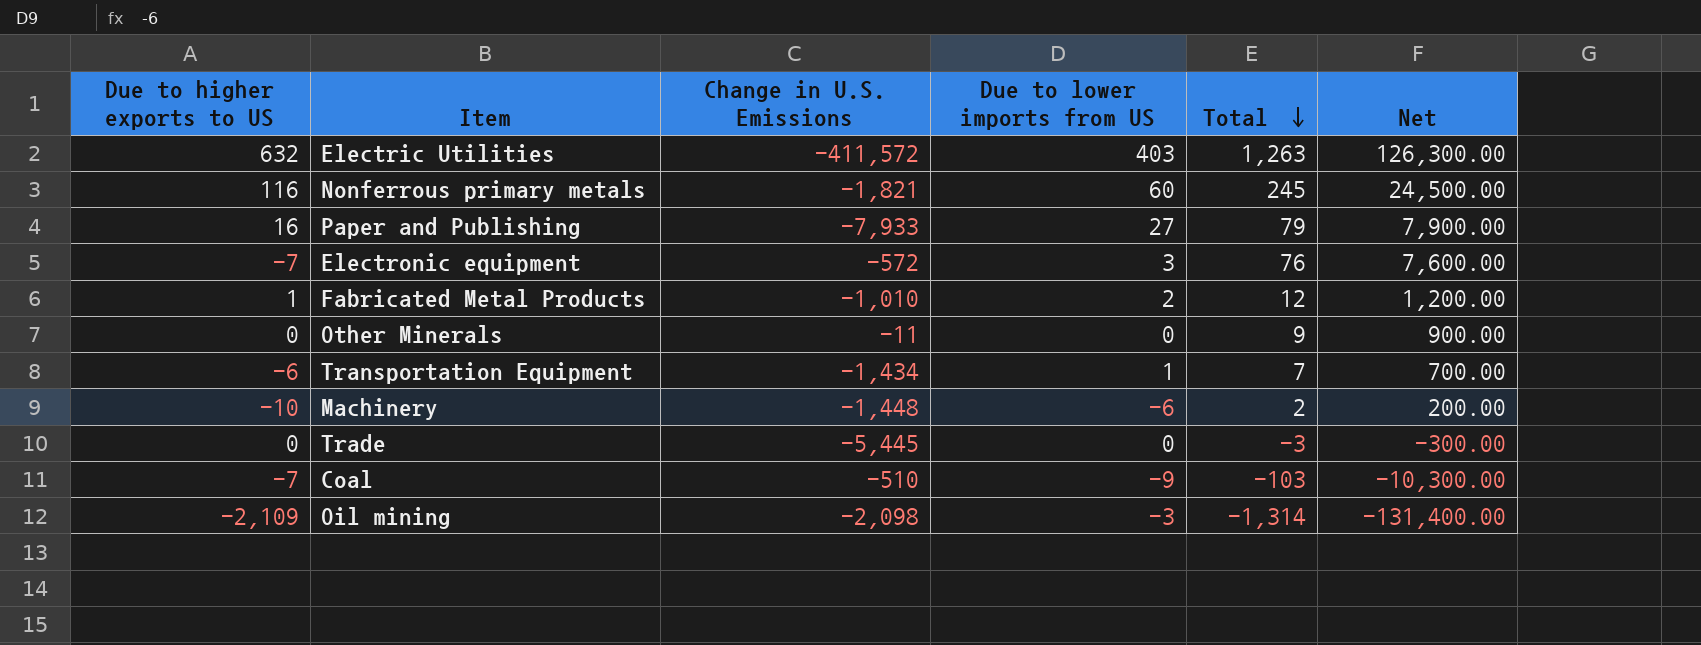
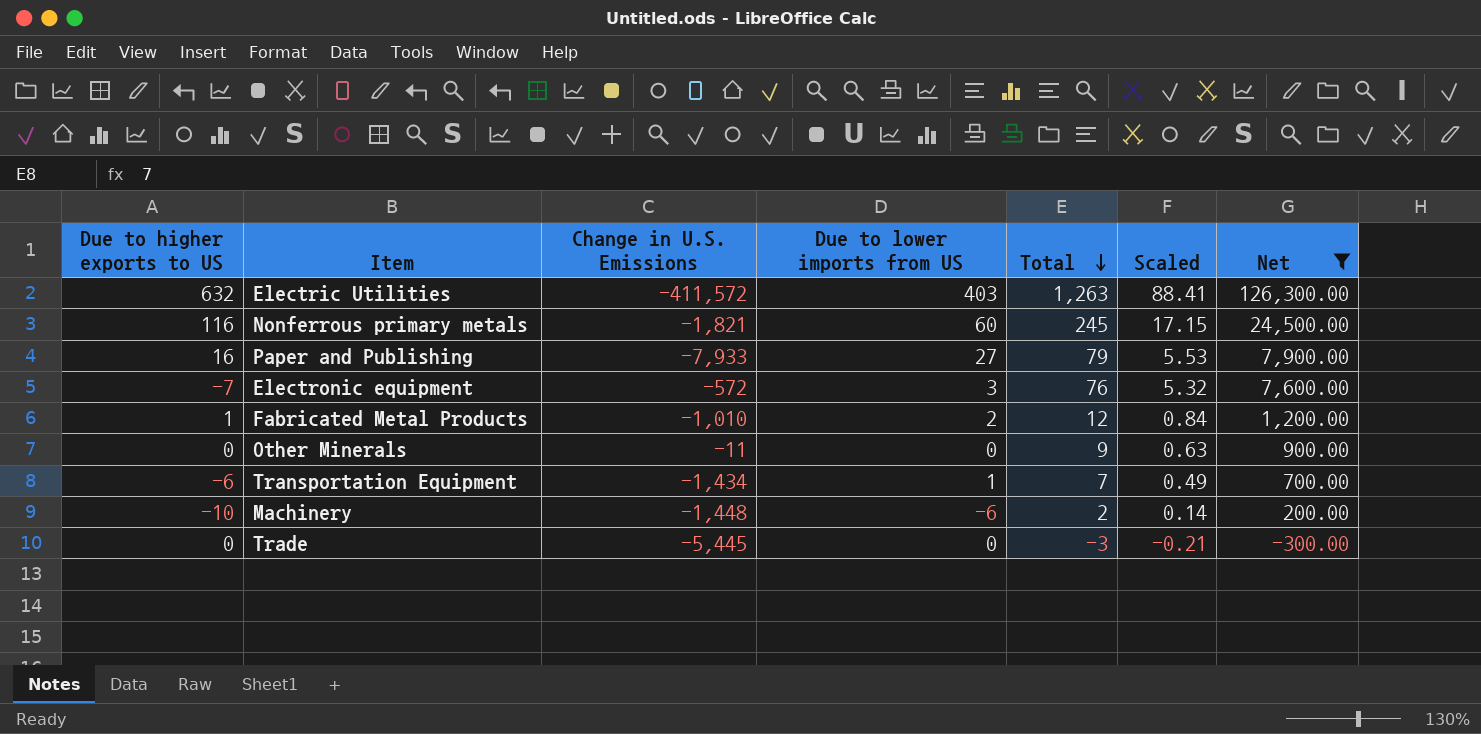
filter: none -> Net >= -300.00
column Scaled | formula: none -> [Total] * 0.07

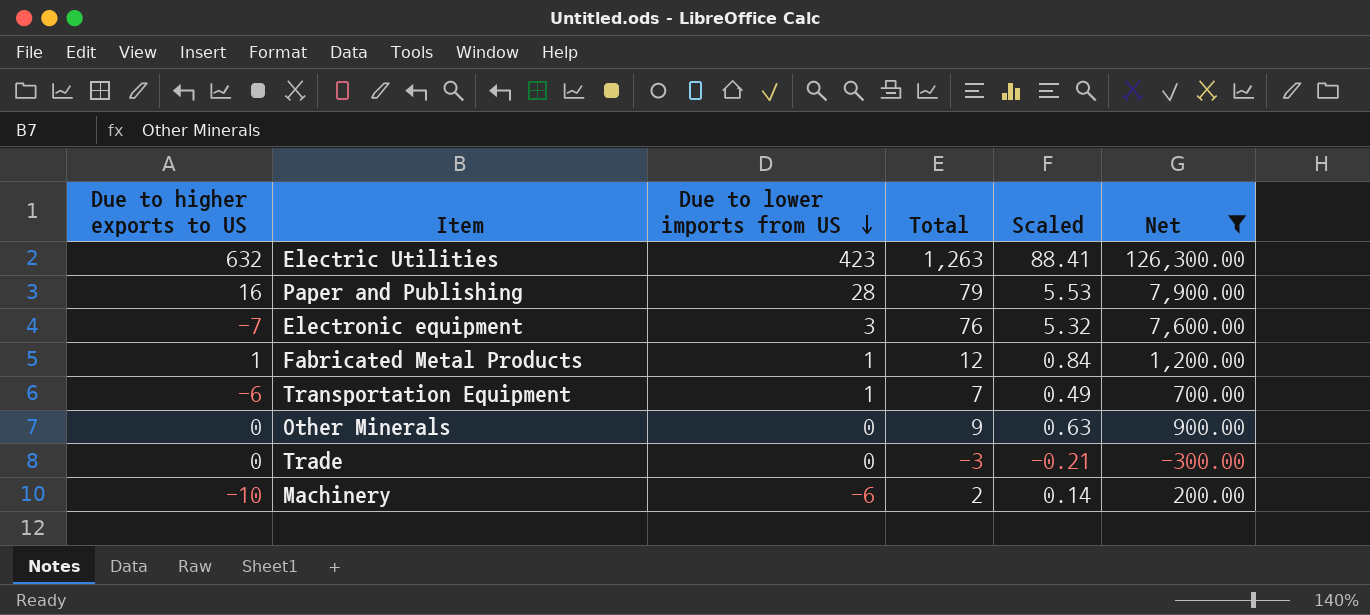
row order: Total descending -> Due to lower imports from US descending
column Change in U.S. Emissions | position: 3 -> none
row Nonferrous primary metals: 116 | -1,821 | 60 | 245 | 17.15 | 24,500.00 -> none
Electric Utilities | Due to lower imports from US: 403 -> 423
Paper and Publishing | Due to lower imports from US: 27 -> 28
Fabricated Metal Products | Due to lower imports from US: 2 -> 1

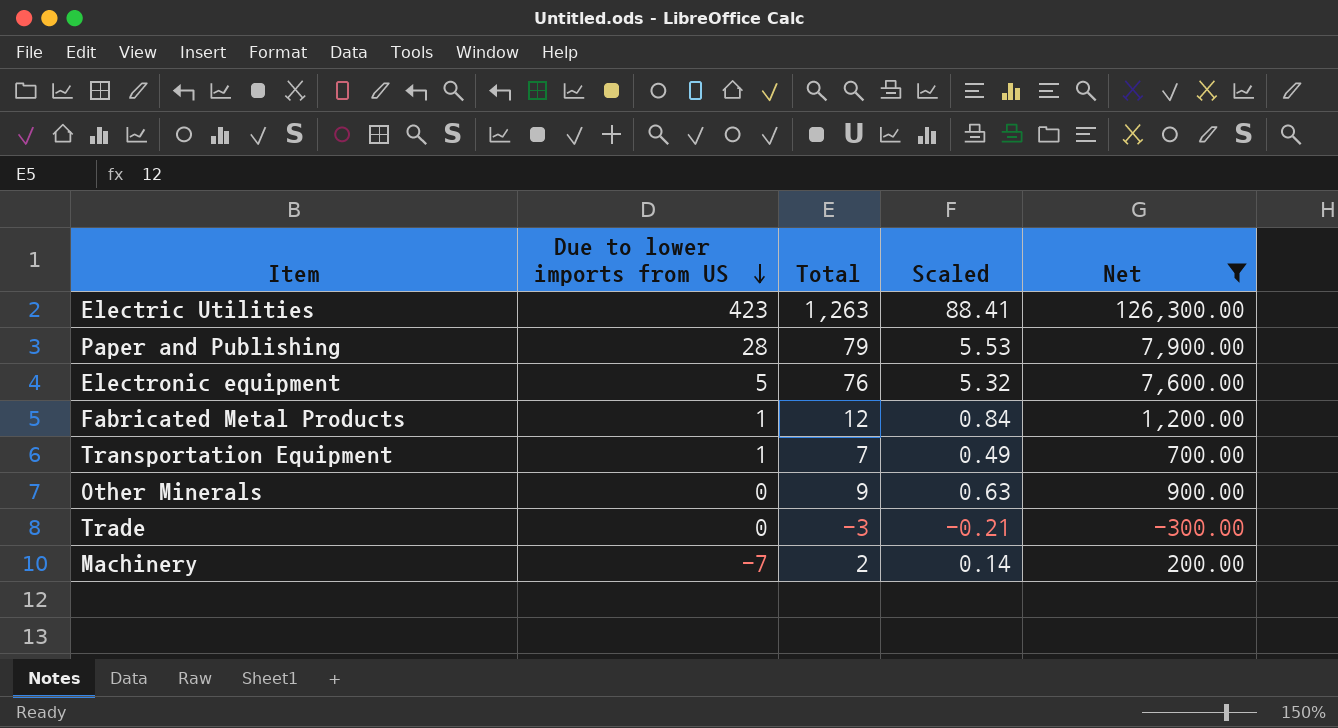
column Due to higher exports to US | position: 1 -> none
Electronic equipment | Due to lower imports from US: 3 -> 5
Machinery | Due to lower imports from US: -6 -> -7

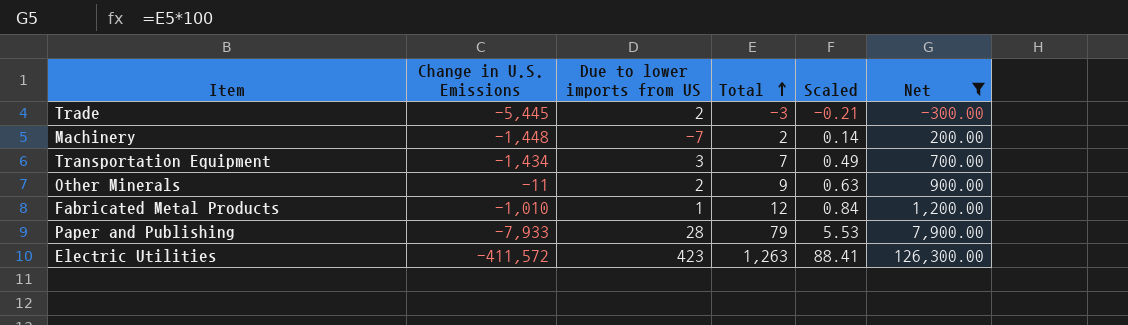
row order: Due to lower imports from US descending -> Total ascending
column Change in U.S. Emissions | position: none -> 2
row Electronic equipment: 5 | 76 | 5.32 | 7,600.00 -> none
Trade | Due to lower imports from US: 0 -> 2
Transportation Equipment | Due to lower imports from US: 1 -> 3
Other Minerals | Due to lower imports from US: 0 -> 2

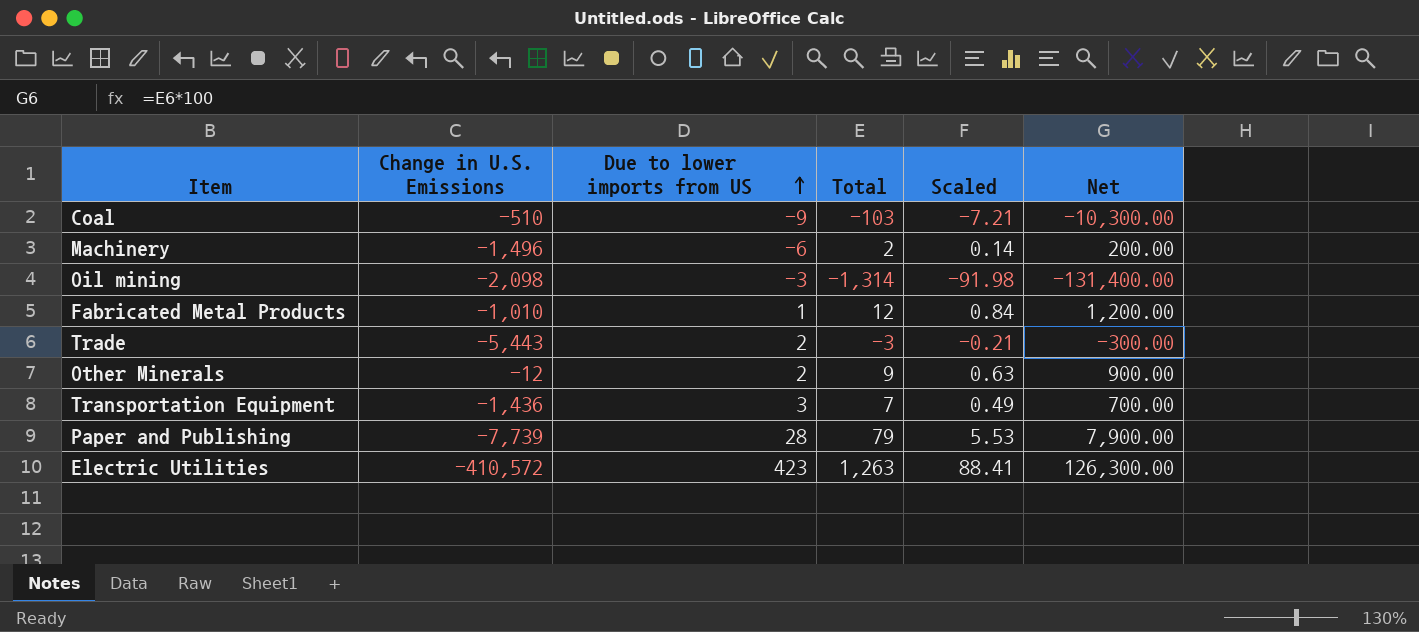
filter: Net >= -300.00 -> none
row order: Total ascending -> Due to lower imports from US ascending
Machinery | Change in U.S. Emissions: -1,448 -> -1,496
Machinery | Due to lower imports from US: -7 -> -6
Trade | Change in U.S. Emissions: -5,445 -> -5,443
Other Minerals | Change in U.S. Emissions: -11 -> -12
Transportation Equipment | Change in U.S. Emissions: -1,434 -> -1,436
Paper and Publishing | Change in U.S. Emissions: -7,933 -> -7,739
Electric Utilities | Change in U.S. Emissions: -411,572 -> -410,572

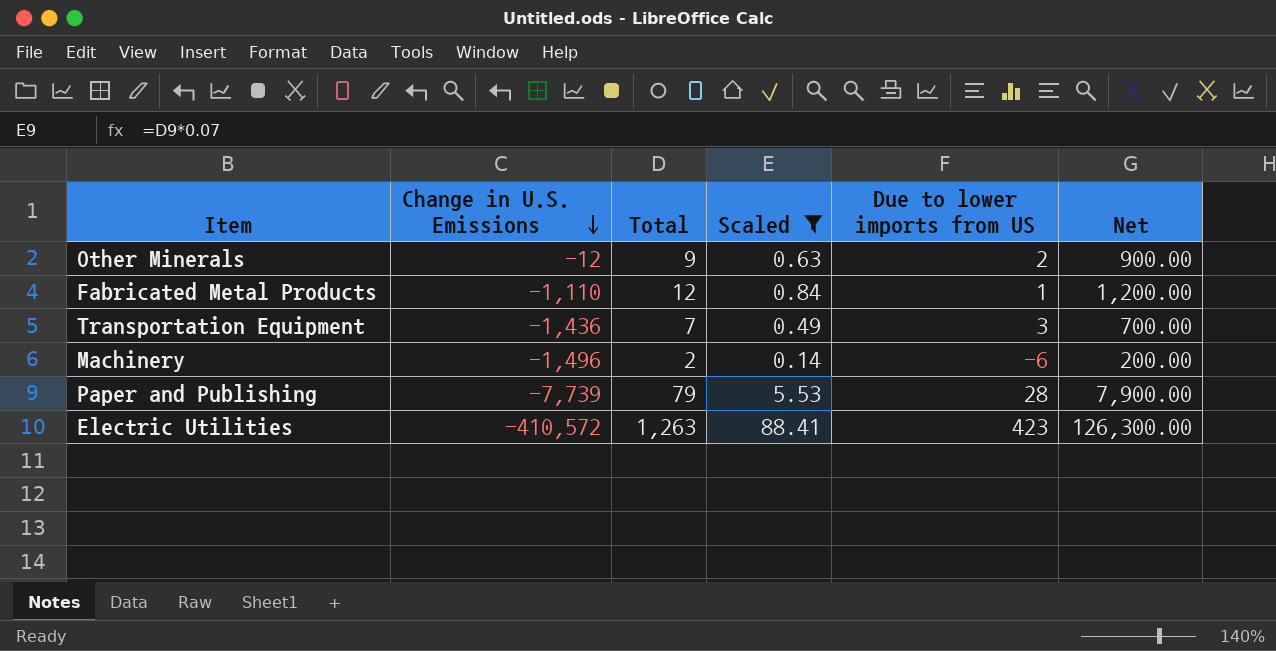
filter: none -> Scaled >= 0.14
row order: Due to lower imports from US ascending -> Change in U.S. Emissions descending
column Due to lower imports from US | position: 3 -> 5
Fabricated Metal Products | Change in U.S. Emissions: -1,010 -> -1,110

